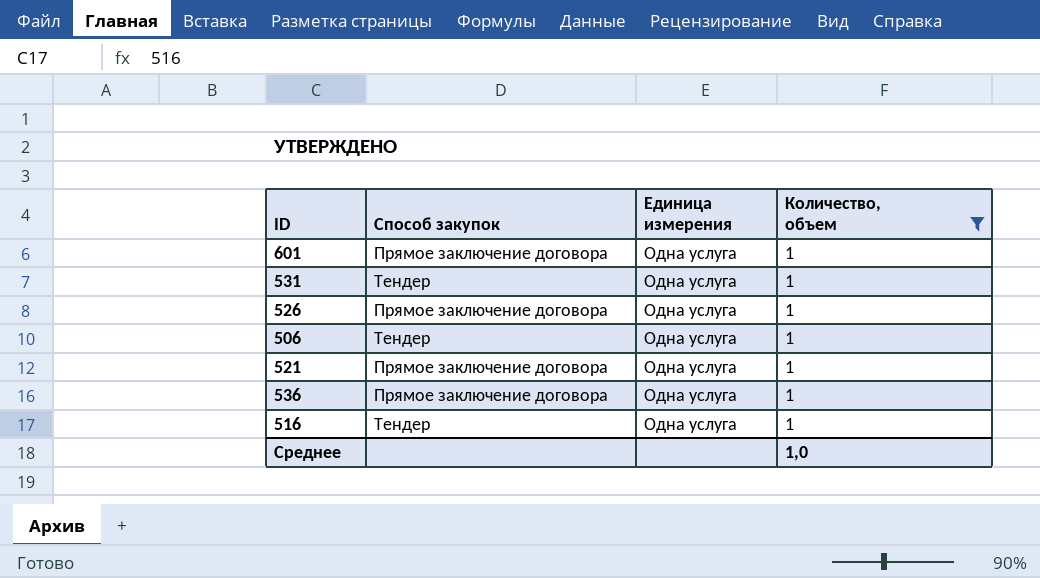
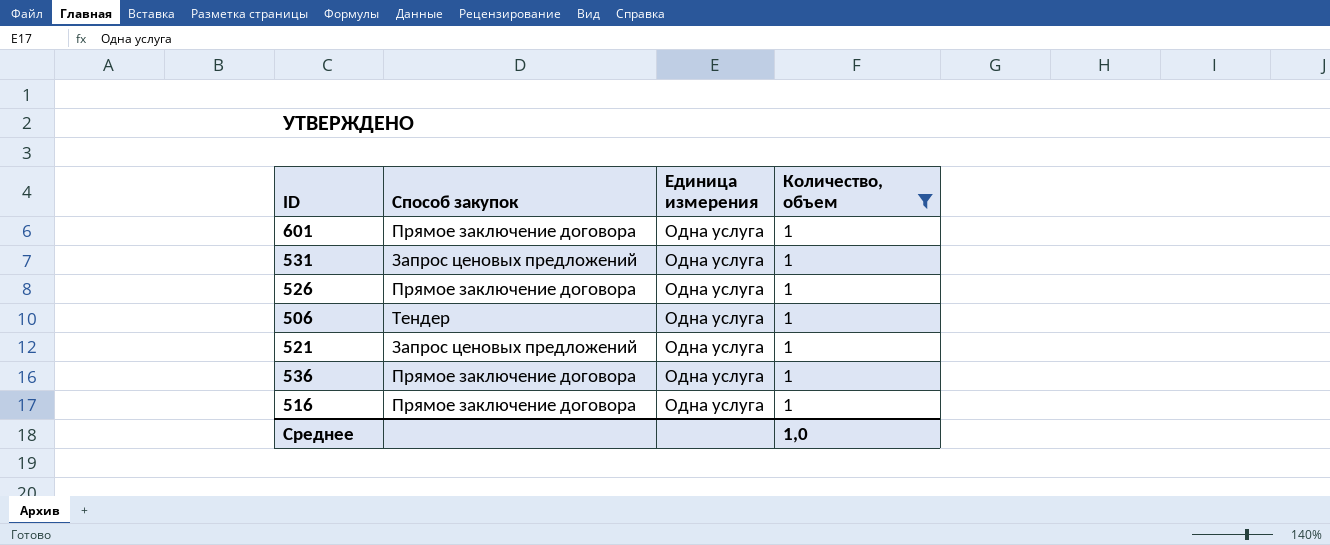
531 | Способ закупок: Тендер -> Запрос ценовых предложений
521 | Способ закупок: Прямое заключение договора -> Запрос ценовых предложений
516 | Способ закупок: Тендер -> Прямое заключение договора

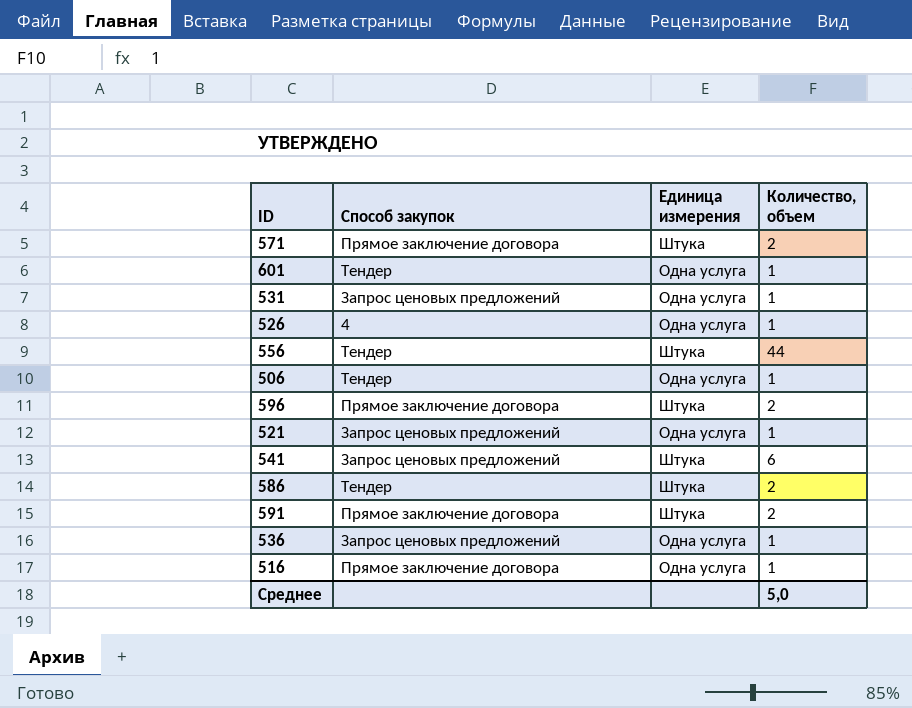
filter: Количество, объем = 1 -> none
601 | Способ закупок: Прямое заключение договора -> Тендер
526 | Способ закупок: Прямое заключение договора -> 4
536 | Способ закупок: Прямое заключение договора -> Запрос ценовых предложений
Среднее | Количество, объем: 1,0 -> 5,0

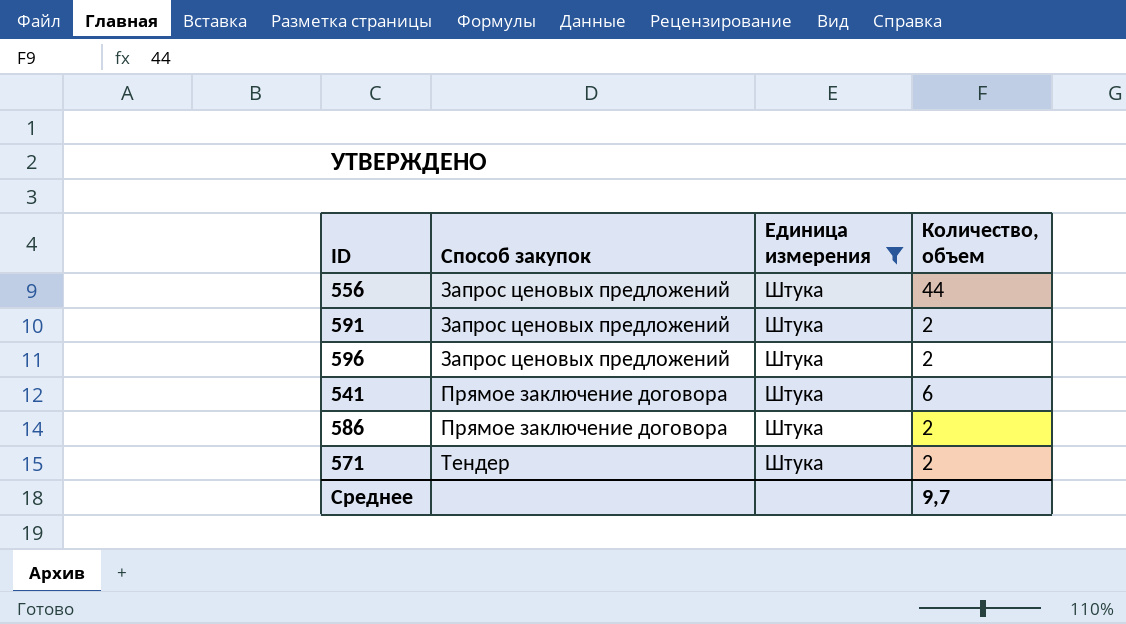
filter: none -> Единица измерения = Штука
row order: none -> Способ закупок ascending
556 | Способ закупок: Тендер -> Запрос ценовых предложений
591 | Способ закупок: Прямое заключение договора -> Запрос ценовых предложений
596 | Способ закупок: Прямое заключение договора -> Запрос ценовых предложений
541 | Способ закупок: Запрос ценовых предложений -> Прямое заключение договора
586 | Способ закупок: Тендер -> Прямое заключение договора
571 | Способ закупок: Прямое заключение договора -> Тендер
Среднее | Количество, объем: 5,0 -> 9,7

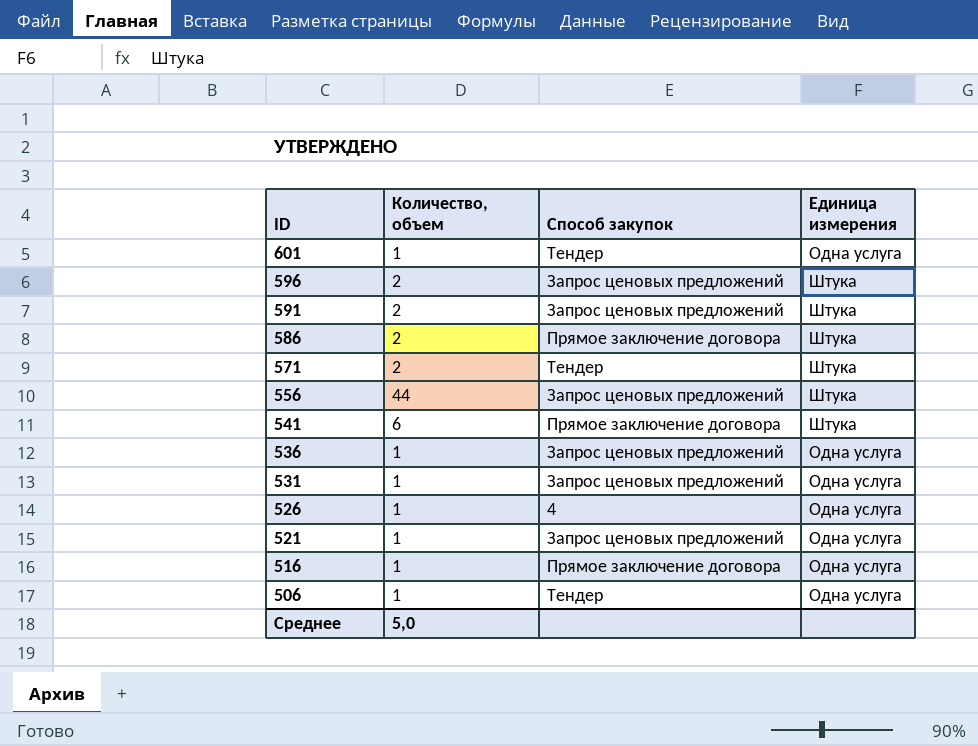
filter: Единица измерения = Штука -> none
row order: Способ закупок ascending -> ID descending
column Количество, объем | position: 4 -> 2
Среднее | Количество, объем: 9,7 -> 5,0

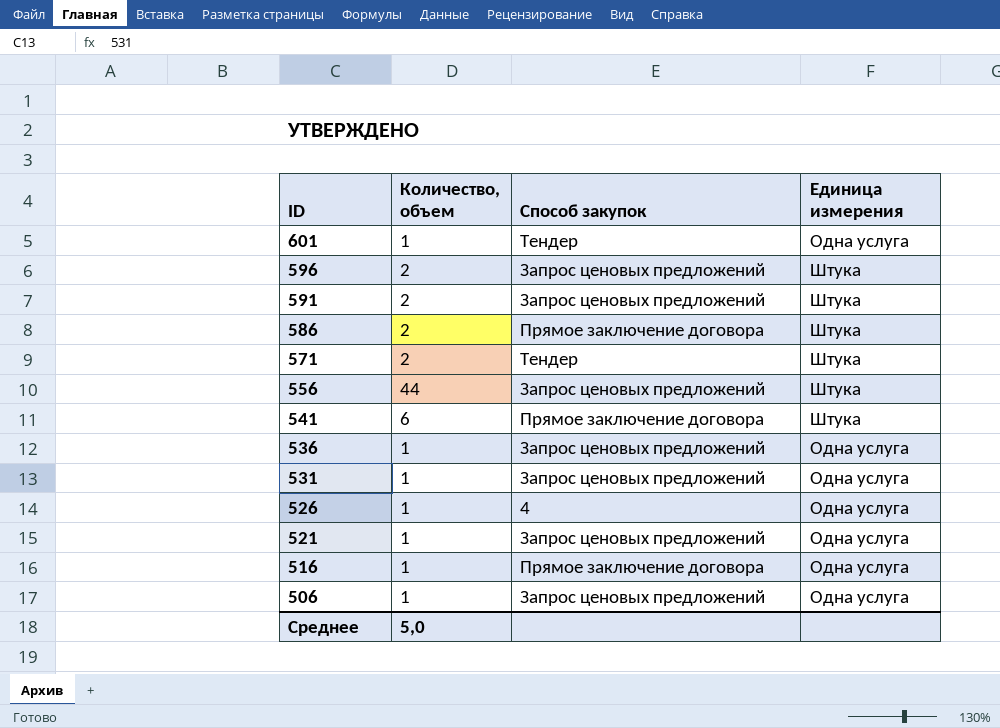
506 | Способ закупок: Тендер -> Запрос ценовых предложений

